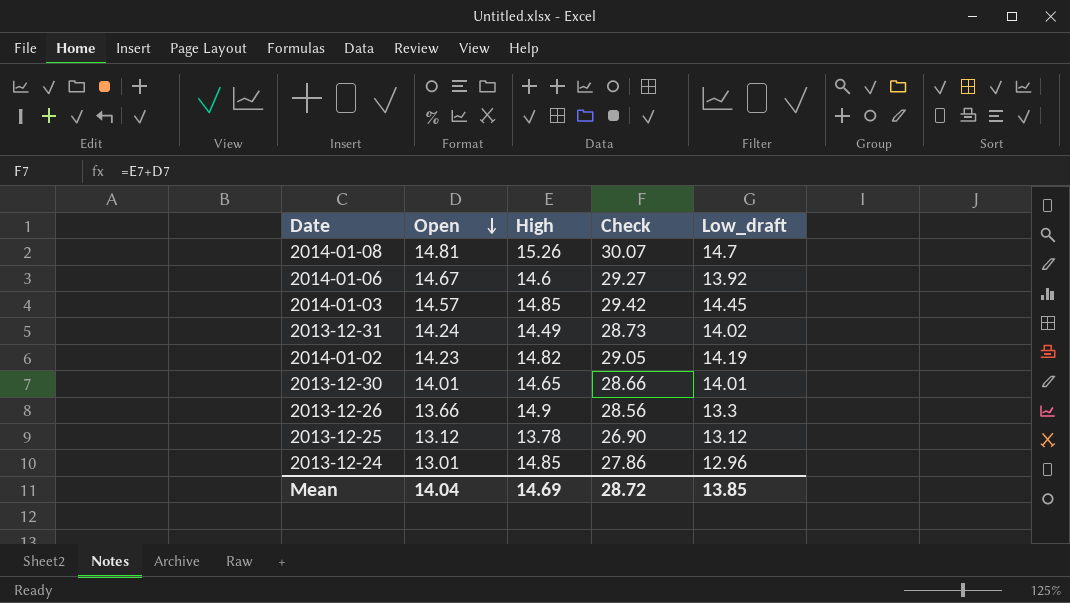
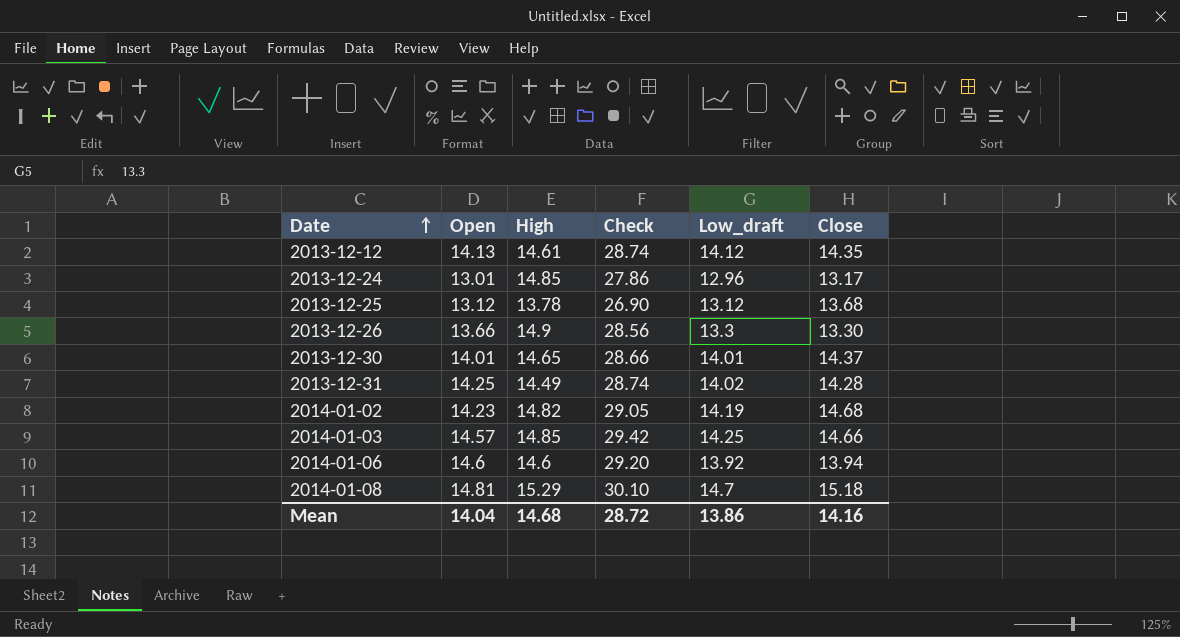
row order: Open descending -> Date ascending
column Close | position: none -> 6
row 2013-12-12: none -> 14.13 | 14.61 | 28.74 | 14.12 | 14.35
2013-12-31 | Open: 14.24 -> 14.25
2013-12-31 | Check: 28.73 -> 28.74
2014-01-03 | Low_draft: 14.45 -> 14.25
2014-01-06 | Open: 14.67 -> 14.6
2014-01-06 | Check: 29.27 -> 29.20
2014-01-08 | High: 15.26 -> 15.29
2014-01-08 | Check: 30.07 -> 30.10
Mean | High: 14.69 -> 14.68
Mean | Low_draft: 13.85 -> 13.86

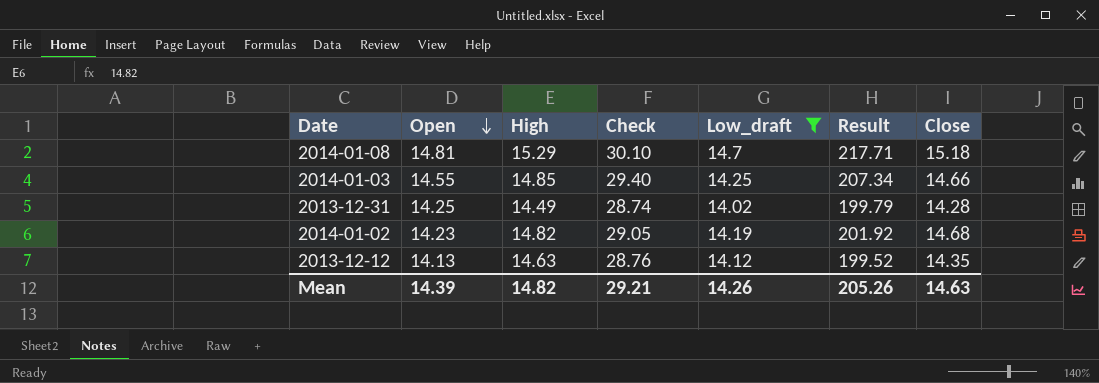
filter: none -> Low_draft >= 14.02
row order: Date ascending -> Open descending
column Result | formula: none -> [Open] * [Low_draft]
2014-01-03 | Open: 14.57 -> 14.55
2014-01-03 | Check: 29.42 -> 29.40
2013-12-12 | High: 14.61 -> 14.63
2013-12-12 | Check: 28.74 -> 28.76
Mean | Open: 14.04 -> 14.39
Mean | High: 14.68 -> 14.82
Mean | Check: 28.72 -> 29.21
Mean | Low_draft: 13.86 -> 14.26
Mean | Close: 14.16 -> 14.63

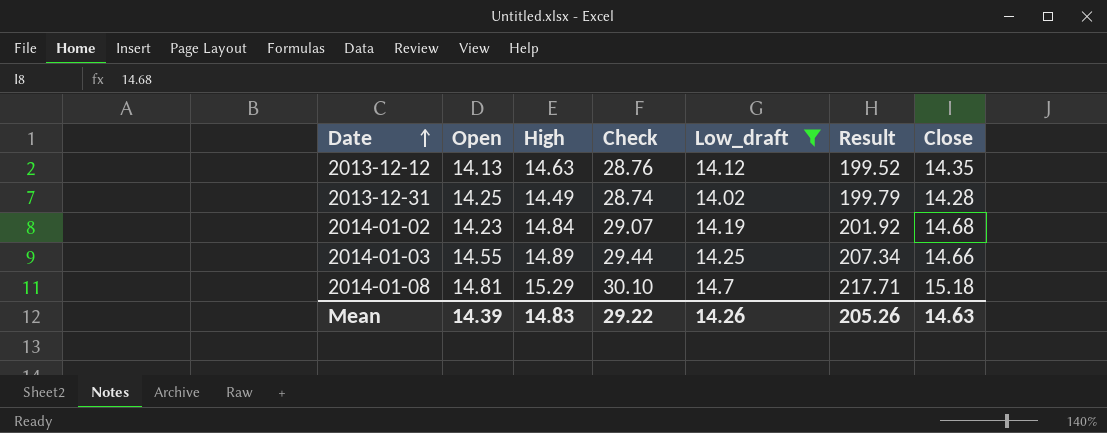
row order: Open descending -> Date ascending
2014-01-02 | High: 14.82 -> 14.84
2014-01-02 | Check: 29.05 -> 29.07
2014-01-03 | High: 14.85 -> 14.89
2014-01-03 | Check: 29.40 -> 29.44
Mean | High: 14.82 -> 14.83
Mean | Check: 29.21 -> 29.22

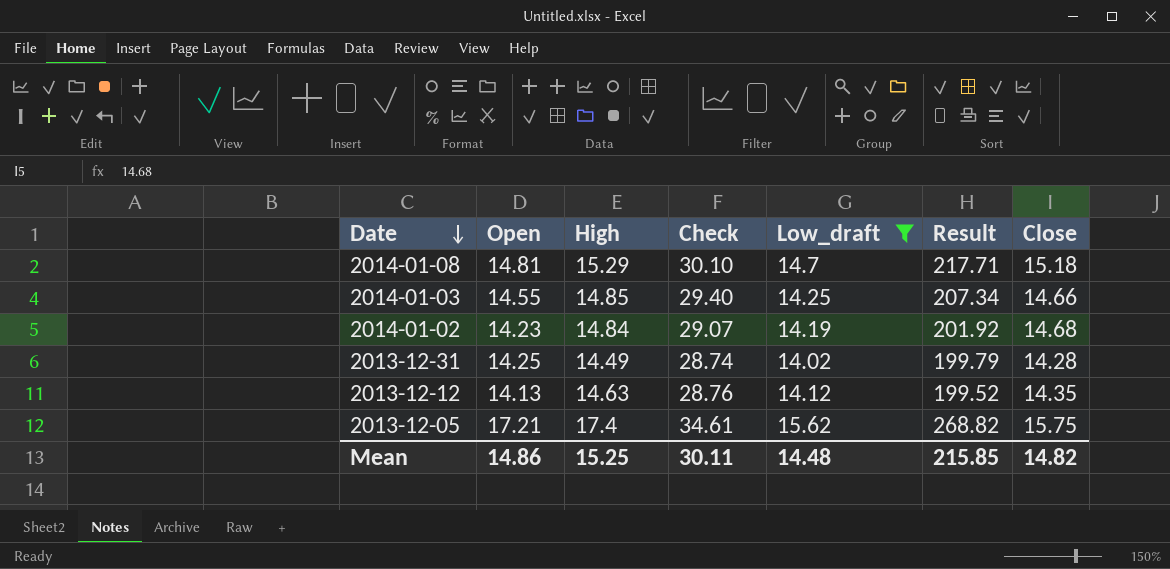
row order: Date ascending -> Date descending
2014-01-03 | High: 14.89 -> 14.85
2014-01-03 | Check: 29.44 -> 29.40
row 2013-12-05: none -> 17.21 | 17.4 | 34.61 | 15.62 | 268.82 | 15.75
Mean | Open: 14.39 -> 14.86
Mean | High: 14.83 -> 15.25
Mean | Check: 29.22 -> 30.11
Mean | Low_draft: 14.26 -> 14.48
Mean | Result: 205.26 -> 215.85
Mean | Close: 14.63 -> 14.82

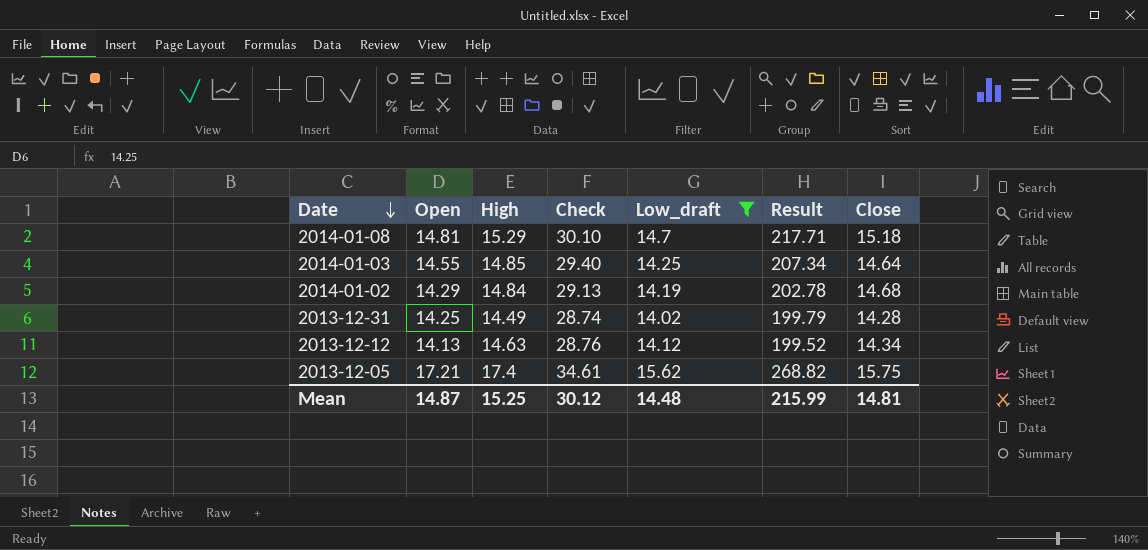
2014-01-03 | Close: 14.66 -> 14.64
2014-01-02 | Open: 14.23 -> 14.29
2014-01-02 | Check: 29.07 -> 29.13
2014-01-02 | Result: 201.92 -> 202.78
2013-12-12 | Close: 14.35 -> 14.34
Mean | Open: 14.86 -> 14.87
Mean | Check: 30.11 -> 30.12
Mean | Result: 215.85 -> 215.99
Mean | Close: 14.82 -> 14.81

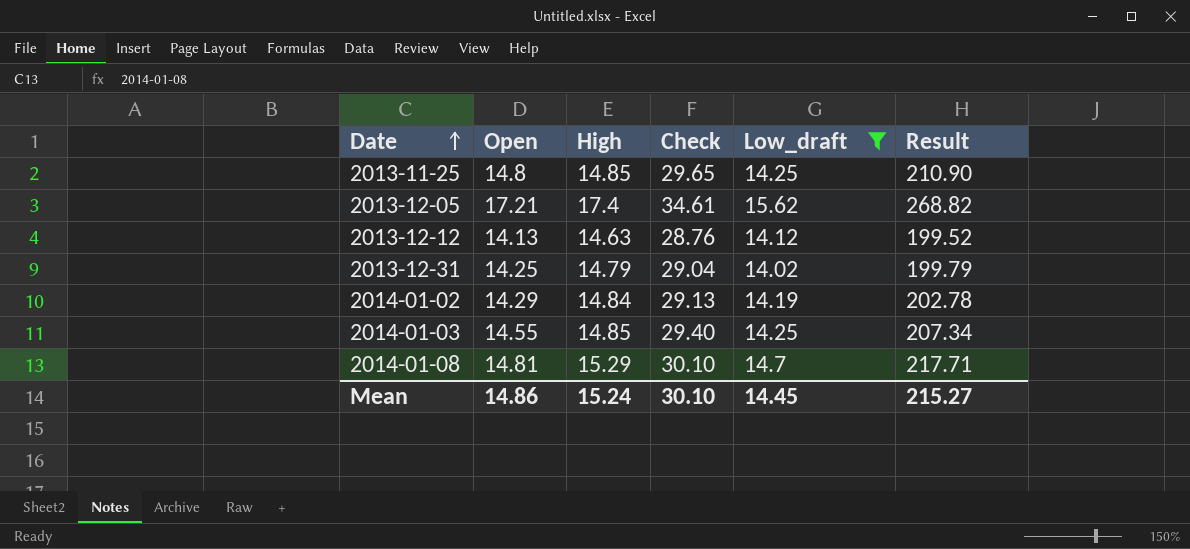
row order: Date descending -> Date ascending
column Close | position: 7 -> none
row 2013-11-25: none -> 14.8 | 14.85 | 29.65 | 14.25 | 210.90
2013-12-31 | High: 14.49 -> 14.79
2013-12-31 | Check: 28.74 -> 29.04
Mean | Open: 14.87 -> 14.86
Mean | High: 15.25 -> 15.24
Mean | Check: 30.12 -> 30.10
Mean | Low_draft: 14.48 -> 14.45
Mean | Result: 215.99 -> 215.27

